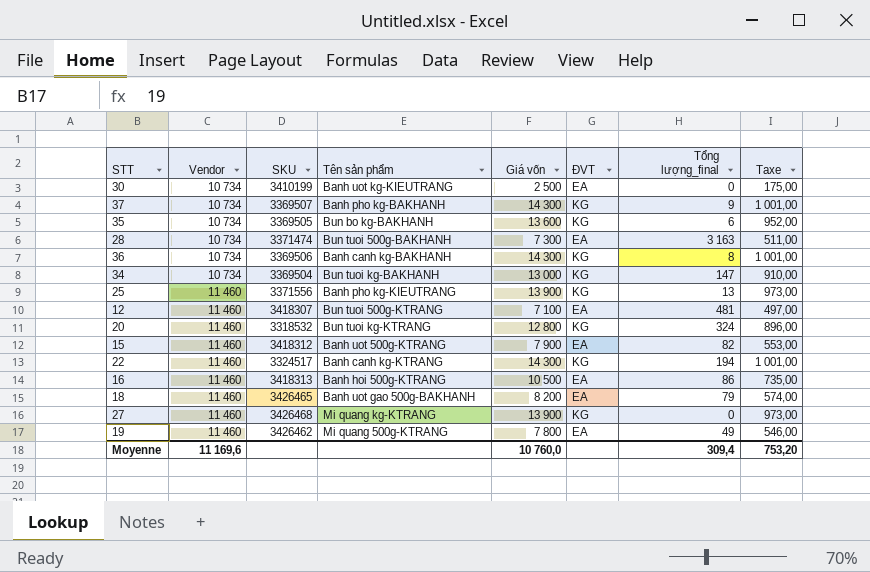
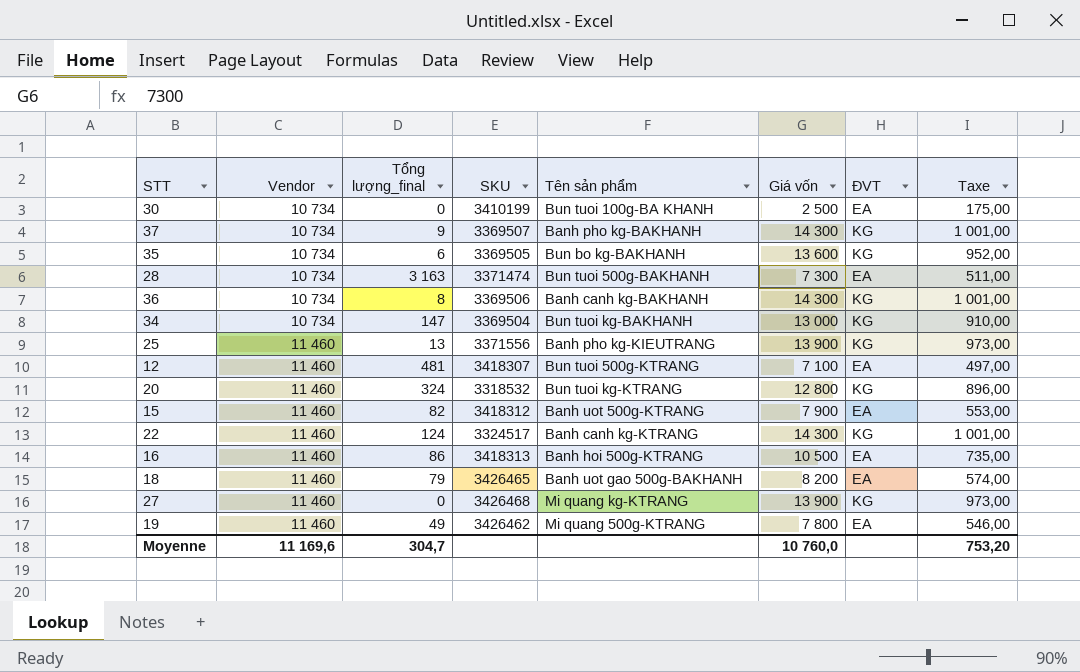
column Tổng lượng_final | position: 7 -> 3
30 | Tên sản phẩm: Banh uot kg-KIEUTRANG -> Bun tuoi 100g-BA KHANH
22 | Tổng lượng_final: 194 -> 124
Moyenne | Tổng lượng_final: 309,4 -> 304,7

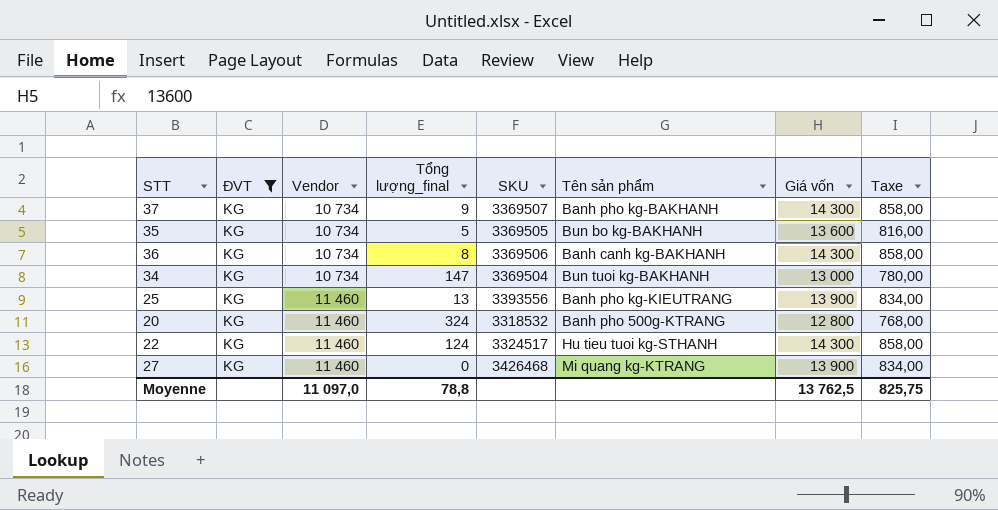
filter: none -> ĐVT = KG
column ĐVT | position: 7 -> 2
column Taxe | formula: [Giá vốn] * 0,07 -> [Giá vốn] * 0,06
35 | Tổng lượng_final: 6 -> 5
25 | SKU: 3371556 -> 3393556
20 | Tên sản phẩm: Bun tuoi kg-KTRANG -> Banh pho 500g-KTRANG
22 | Tên sản phẩm: Banh canh kg-KTRANG -> Hu tieu tuoi kg-STHANH
Moyenne | Vendor: 11 169,6 -> 11 097,0
Moyenne | Tổng lượng_final: 304,7 -> 78,8
Moyenne | Giá vốn: 10 760,0 -> 13 762,5
Moyenne | Taxe: 753,20 -> 825,75

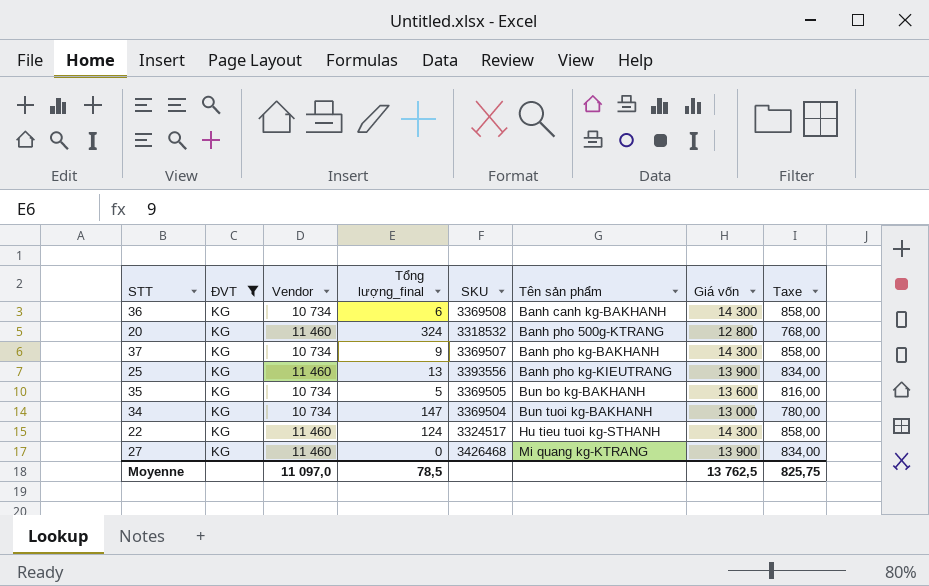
row order: Vendor ascending -> Tên sản phẩm ascending
36 | Tổng lượng_final: 8 -> 6
36 | SKU: 3369506 -> 3369508
Moyenne | Tổng lượng_final: 78,8 -> 78,5

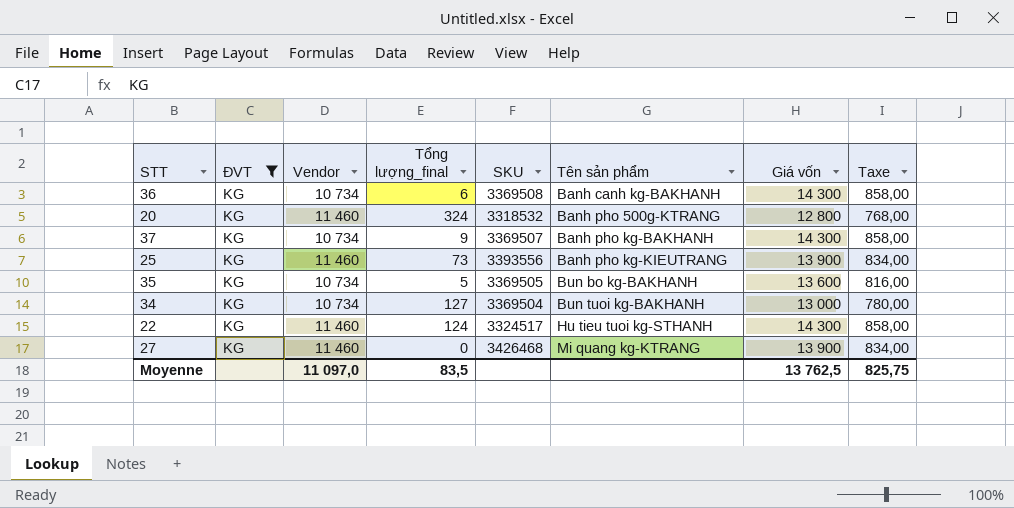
25 | Tổng lượng_final: 13 -> 73
34 | Tổng lượng_final: 147 -> 127
Moyenne | Tổng lượng_final: 78,5 -> 83,5

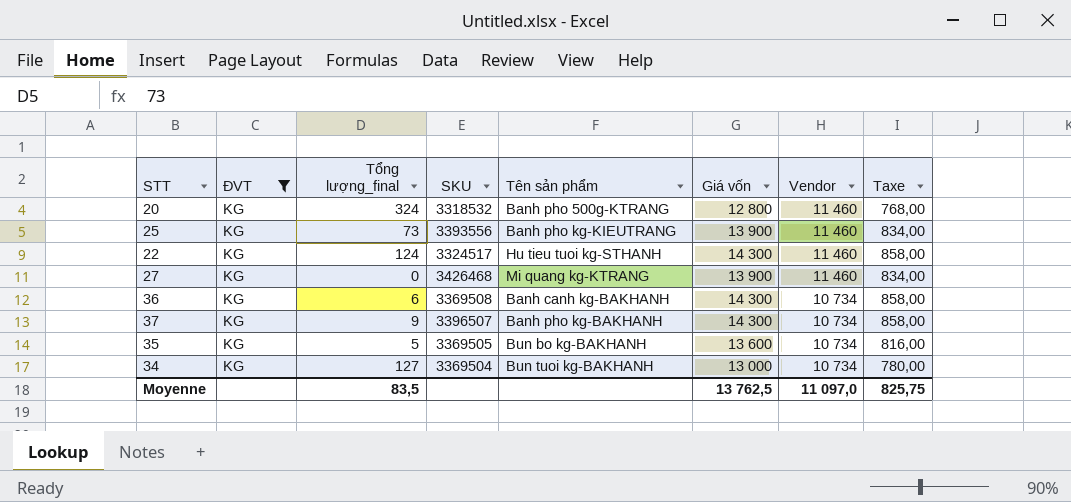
row order: Tên sản phẩm ascending -> Vendor descending
column Vendor | position: 3 -> 7
37 | SKU: 3369507 -> 3396507

